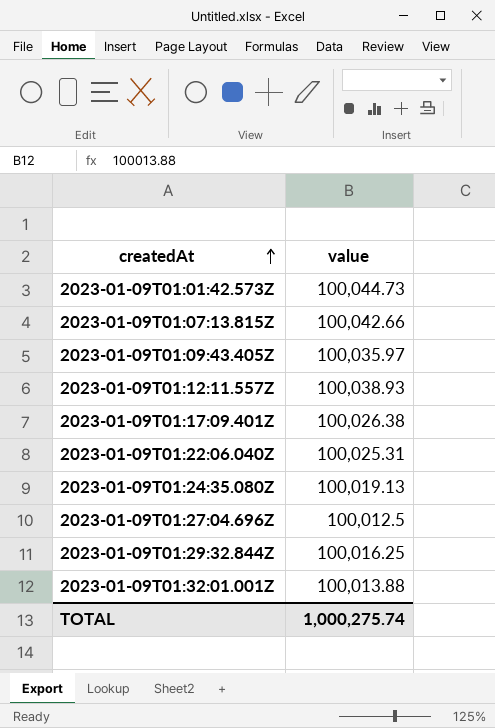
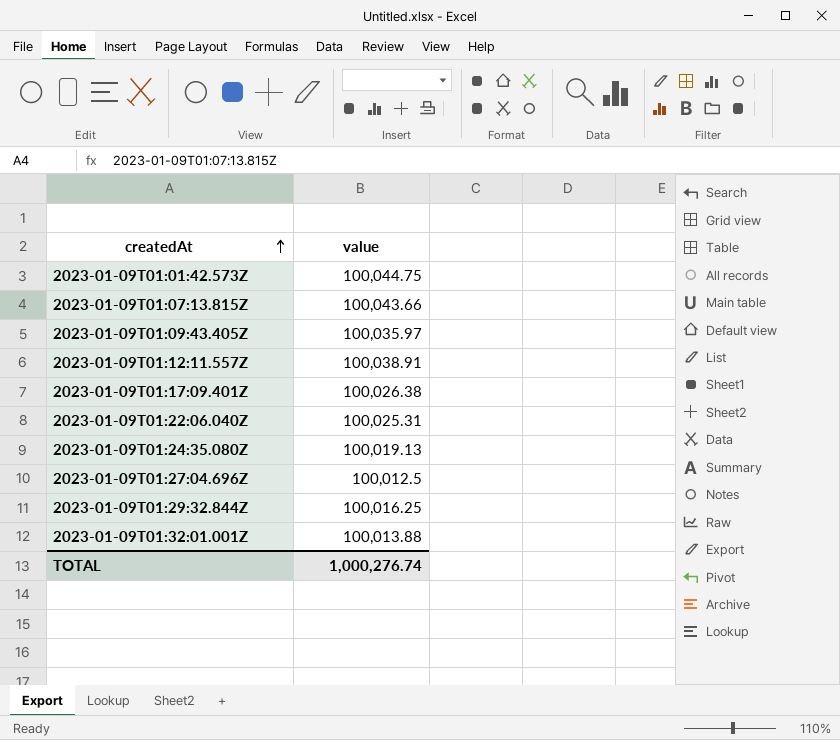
2023-01-09T01:01:42.573Z | value: 100,044.73 -> 100,044.75
2023-01-09T01:07:13.815Z | value: 100,042.66 -> 100,043.66
2023-01-09T01:12:11.557Z | value: 100,038.93 -> 100,038.91
TOTAL | value: 1,000,275.74 -> 1,000,276.74

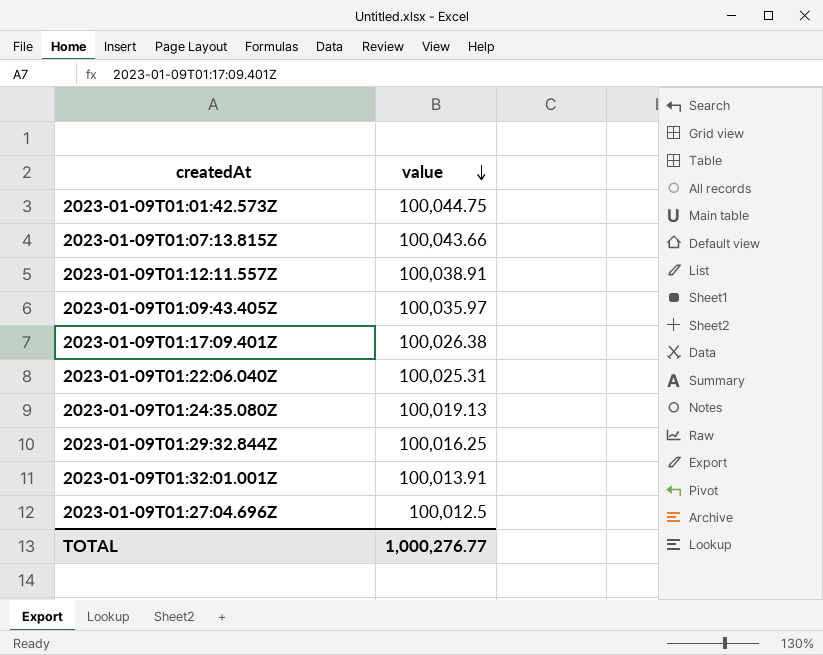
row order: createdAt ascending -> value descending
2023-01-09T01:32:01.001Z | value: 100,013.88 -> 100,013.91
TOTAL | value: 1,000,276.74 -> 1,000,276.77

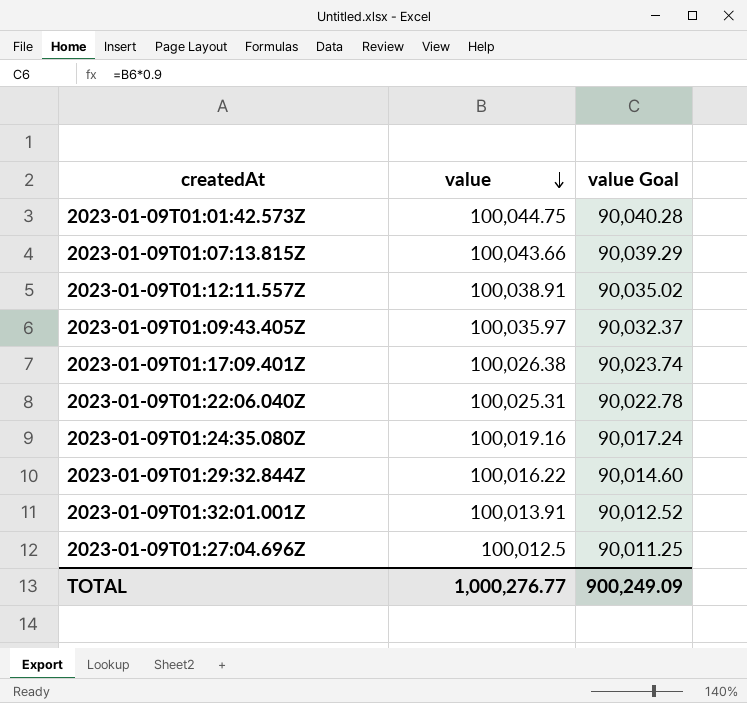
column value Goal | formula: none -> [value] * 0.9
2023-01-09T01:24:35.080Z | value: 100,019.13 -> 100,019.16
2023-01-09T01:29:32.844Z | value: 100,016.25 -> 100,016.22

